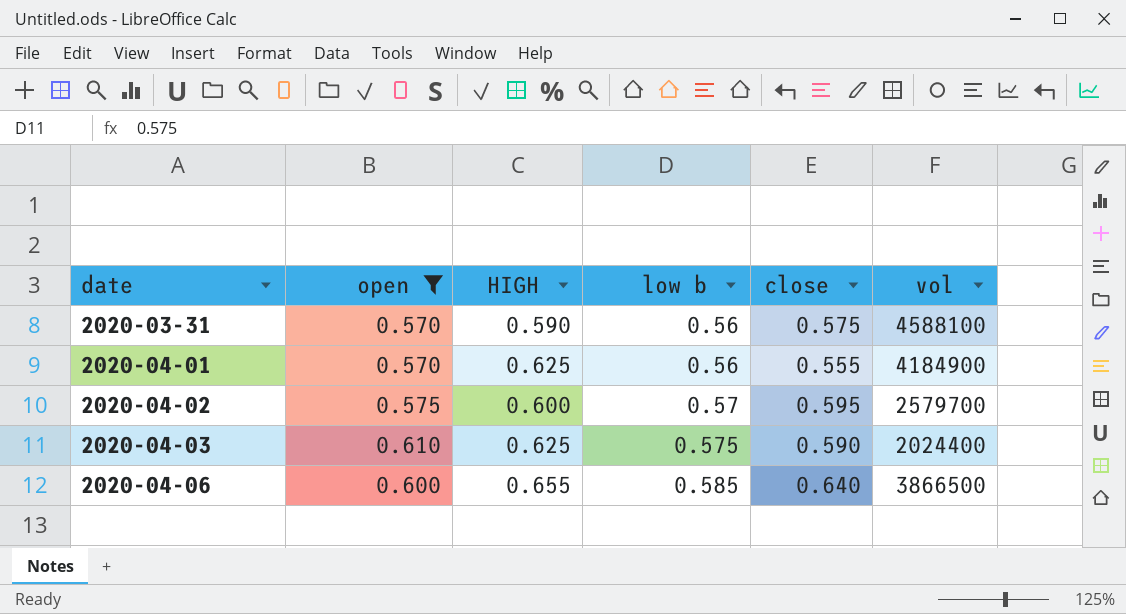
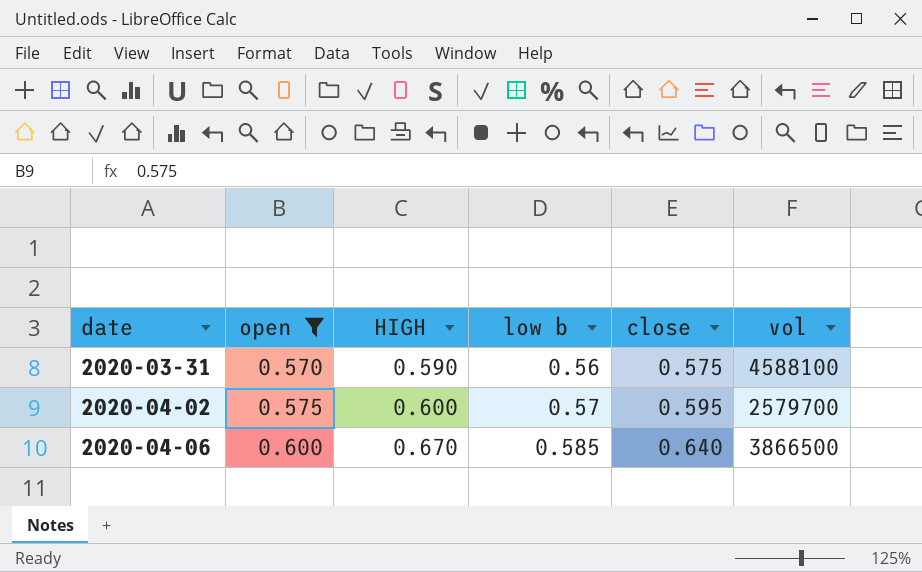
row 2020-04-01: 0.570 | 0.625 | 0.56 | 0.555 | 4184900 -> none
row 2020-04-03: 0.610 | 0.625 | 0.575 | 0.590 | 2024400 -> none
2020-04-06 | HIGH: 0.655 -> 0.670

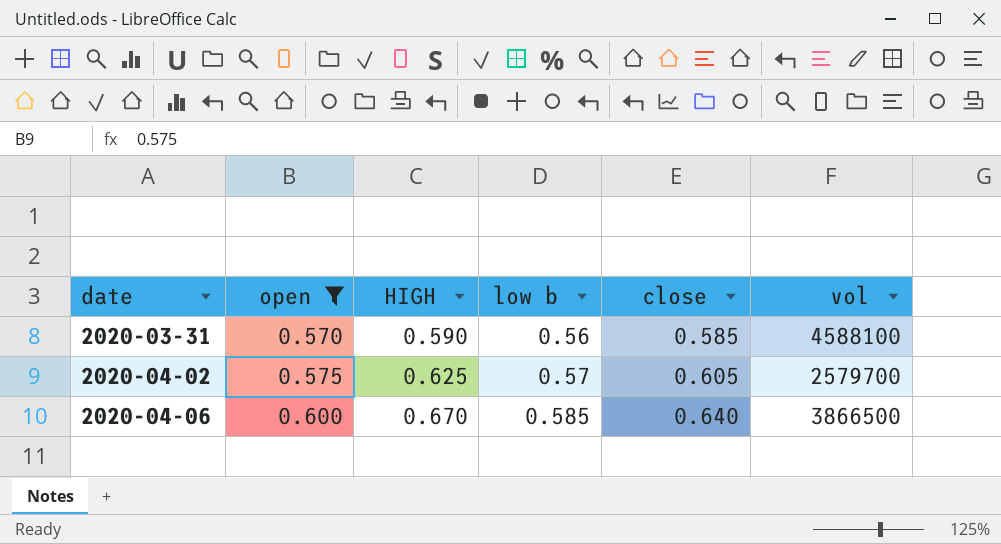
2020-03-31 | close: 0.575 -> 0.585
2020-04-02 | HIGH: 0.600 -> 0.625
2020-04-02 | close: 0.595 -> 0.605

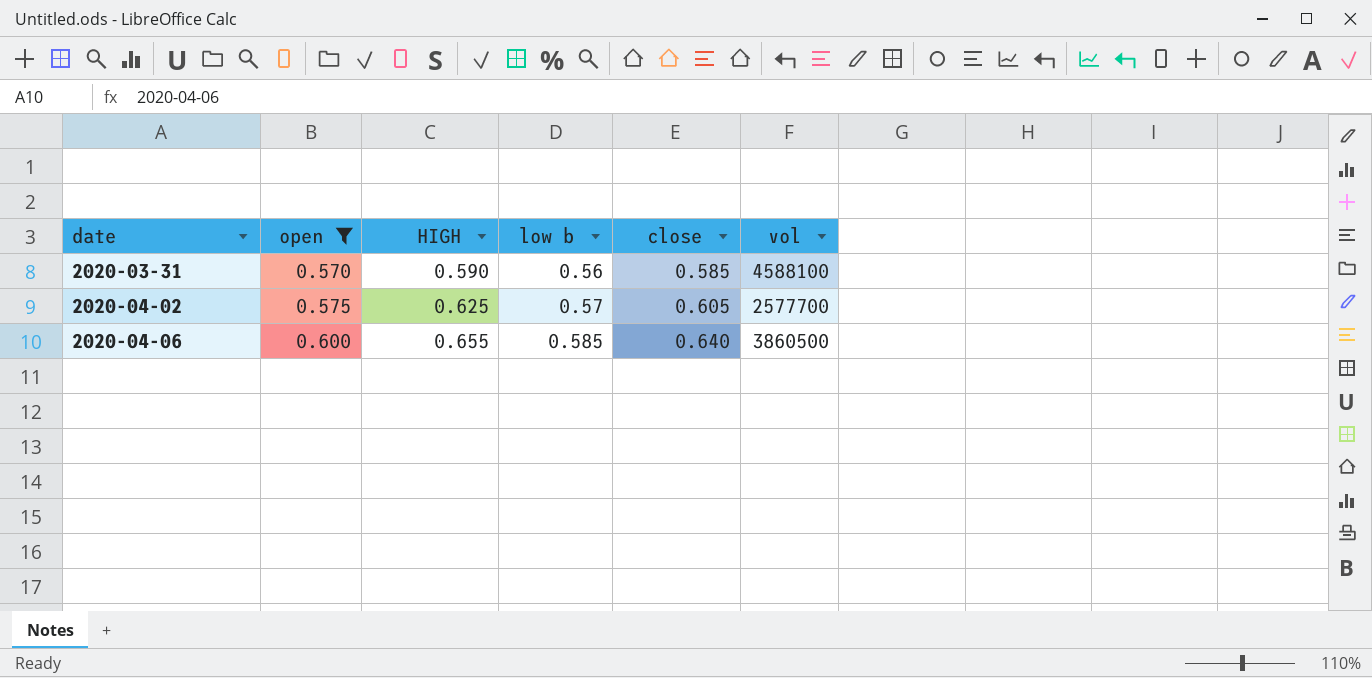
2020-04-02 | vol: 2579700 -> 2577700
2020-04-06 | HIGH: 0.670 -> 0.655
2020-04-06 | vol: 3866500 -> 3860500

